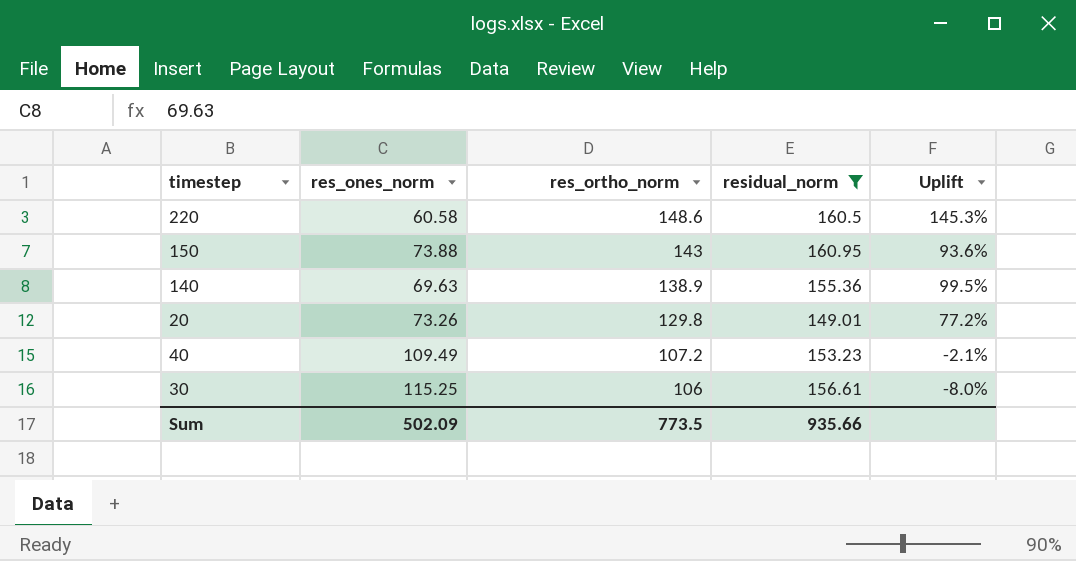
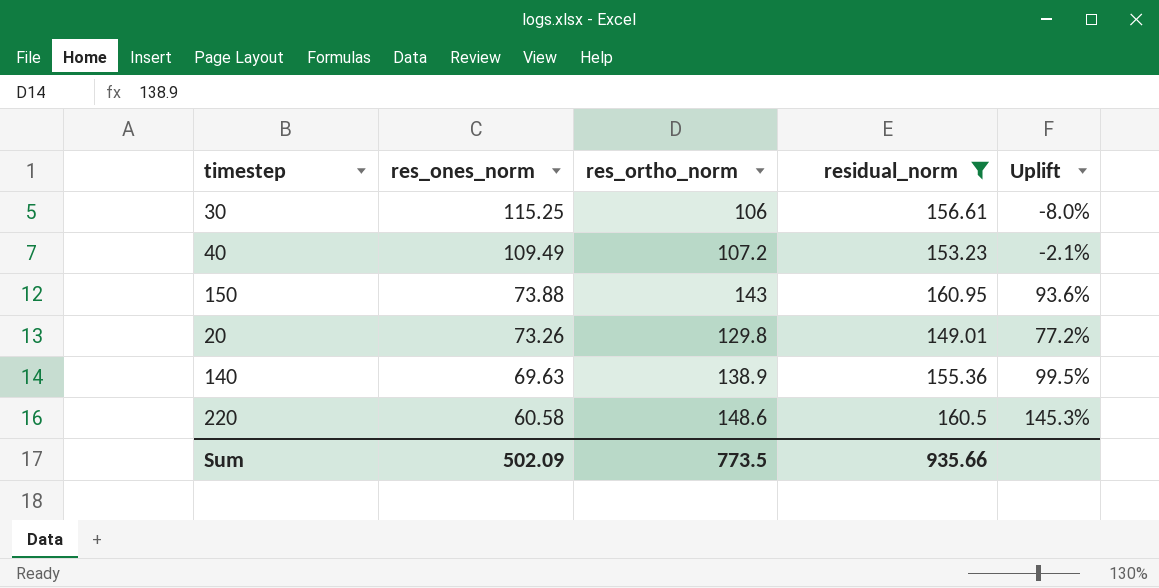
row order: res_ortho_norm descending -> res_ones_norm descending

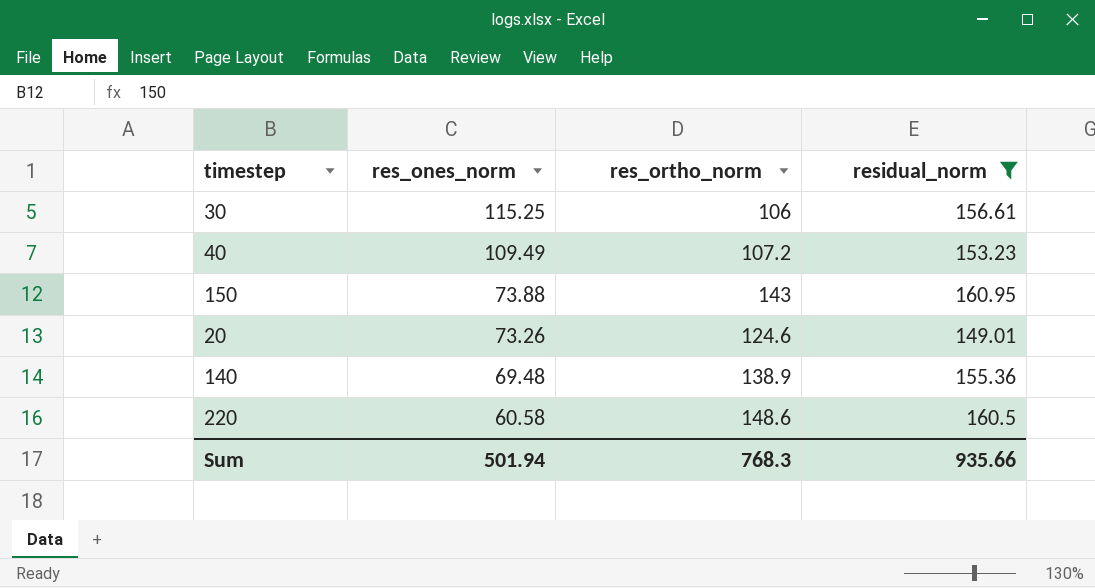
column Uplift | formula: ([res_ortho_norm] - [res_ones_norm]) / [res_ones_norm] -> none
20 | res_ortho_norm: 129.8 -> 124.6
140 | res_ones_norm: 69.63 -> 69.48
Sum | res_ones_norm: 502.09 -> 501.94
Sum | res_ortho_norm: 773.5 -> 768.3

